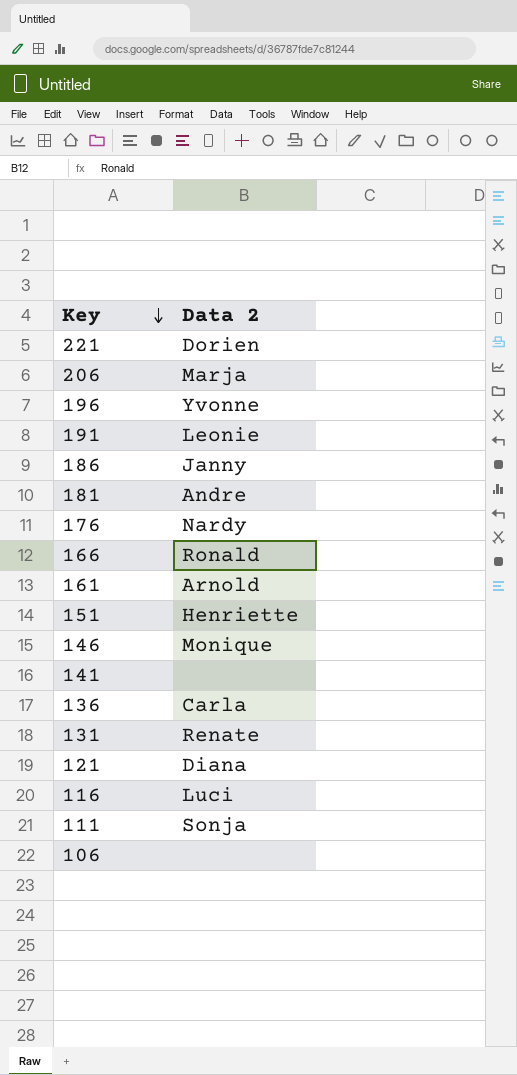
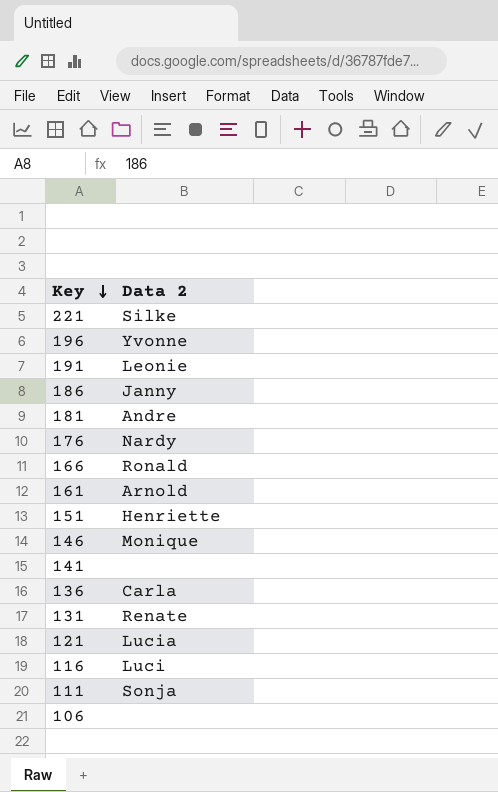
row 206: Marja -> none
221 | Data 2: Dorien -> Silke
121 | Data 2: Diana -> Lucia

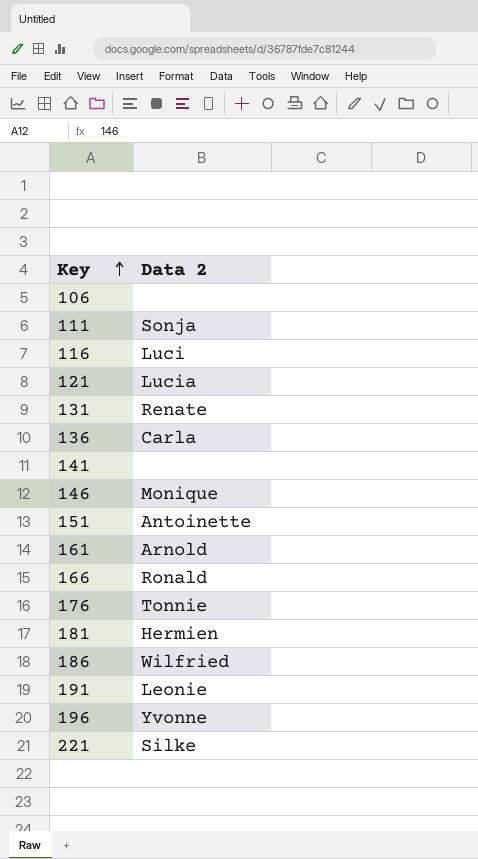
row order: Key descending -> Key ascending
151 | Data 2: Henriette -> Antoinette
176 | Data 2: Nardy -> Tonnie
181 | Data 2: Andre -> Hermien
186 | Data 2: Janny -> Wilfried

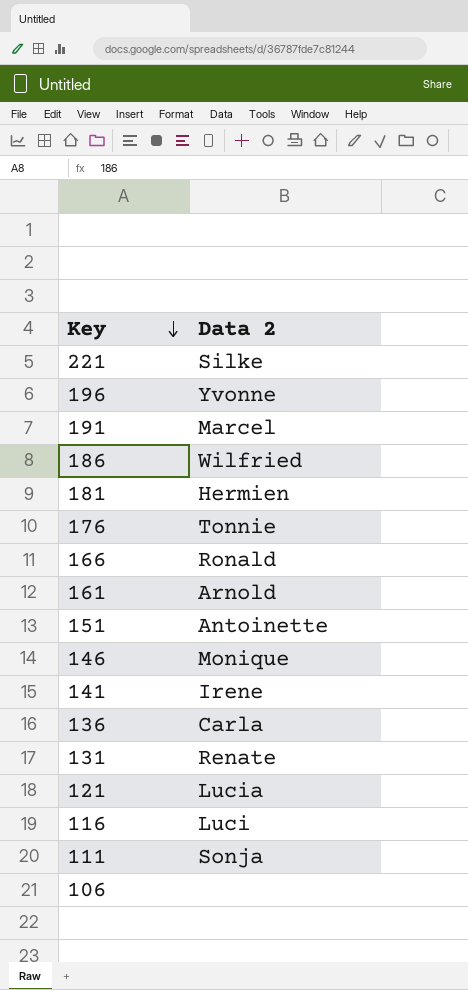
row order: Key ascending -> Key descending
191 | Data 2: Leonie -> Marcel
141 | Data 2: none -> Irene

